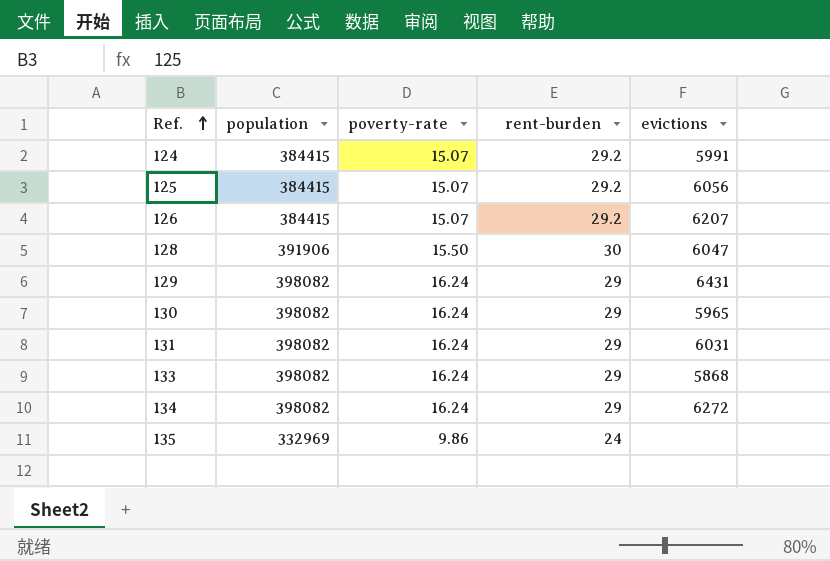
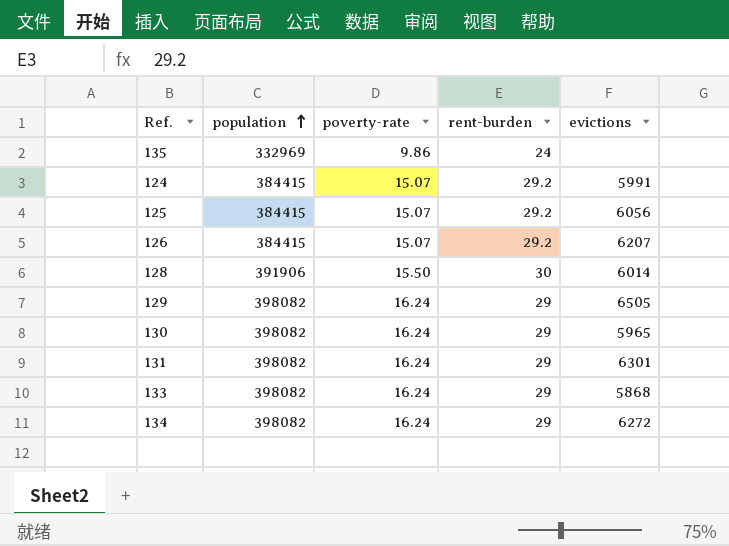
row order: Ref. ascending -> population ascending
128 | evictions: 6047 -> 6014
129 | evictions: 6431 -> 6505
131 | evictions: 6031 -> 6301

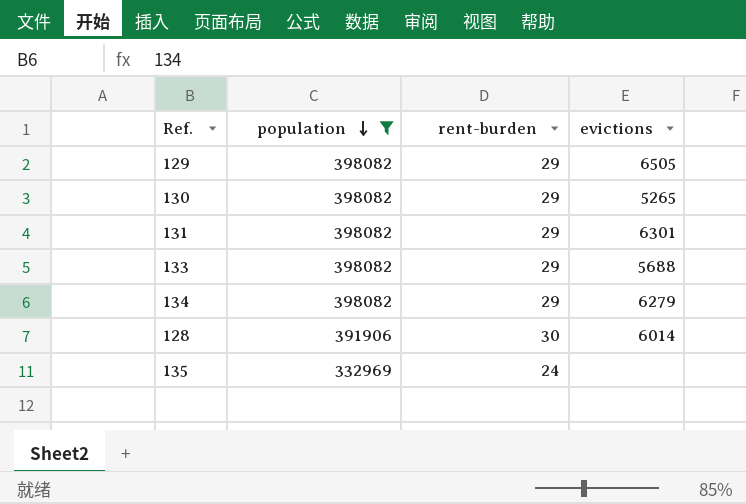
filter: none -> population != 384415
row order: population ascending -> population descending
column poverty-rate | position: 3 -> none
130 | evictions: 5965 -> 5265
133 | evictions: 5868 -> 5688
134 | evictions: 6272 -> 6279

